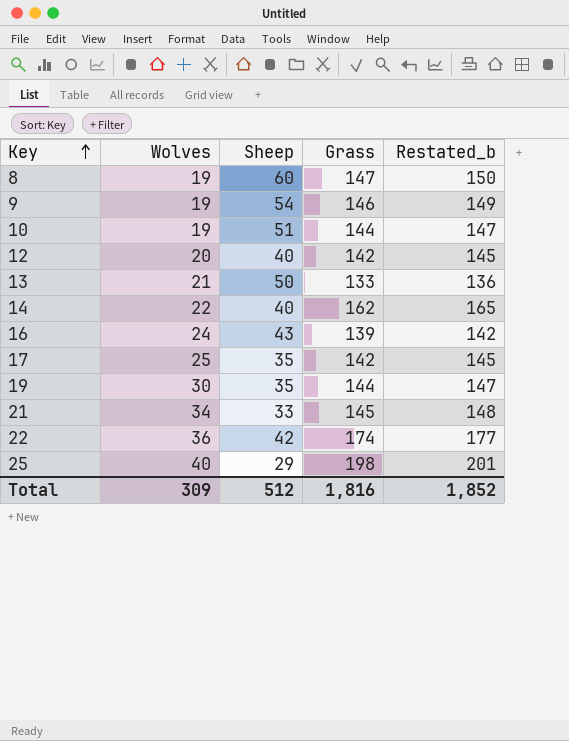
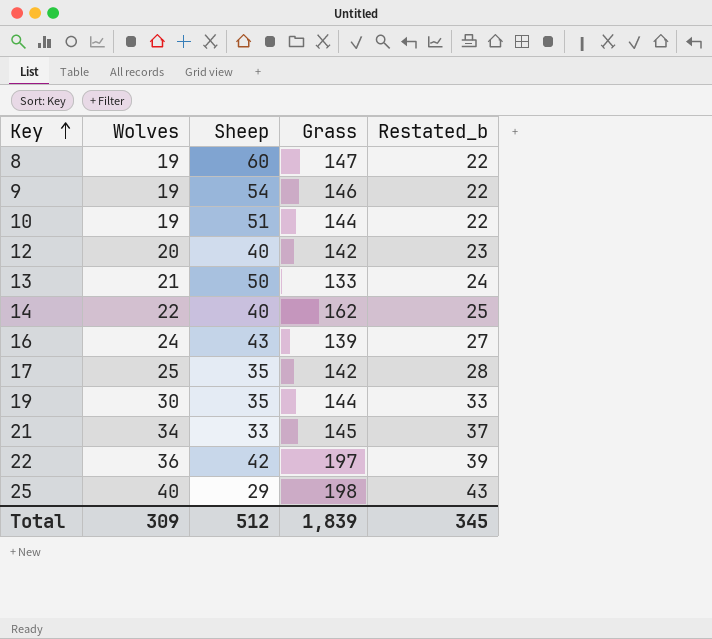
column Restated_b | formula: [Grass] + 3 -> [Wolves] + 3
22 | Grass: 174 -> 197
Total | Grass: 1,816 -> 1,839
Total | Restated_b: 1,852 -> 345

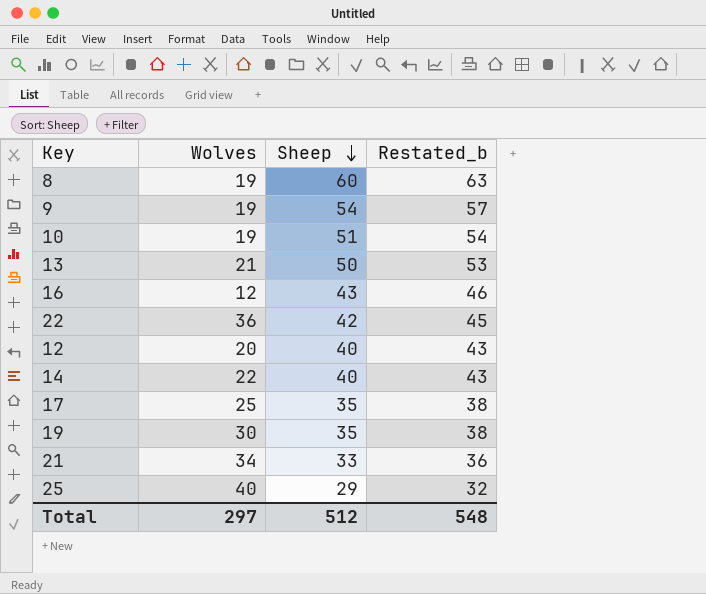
row order: Key ascending -> Sheep descending
column Grass | position: 4 -> none
column Restated_b | formula: [Wolves] + 3 -> [Sheep] + 3
16 | Wolves: 24 -> 12
Total | Wolves: 309 -> 297
Total | Restated_b: 345 -> 548

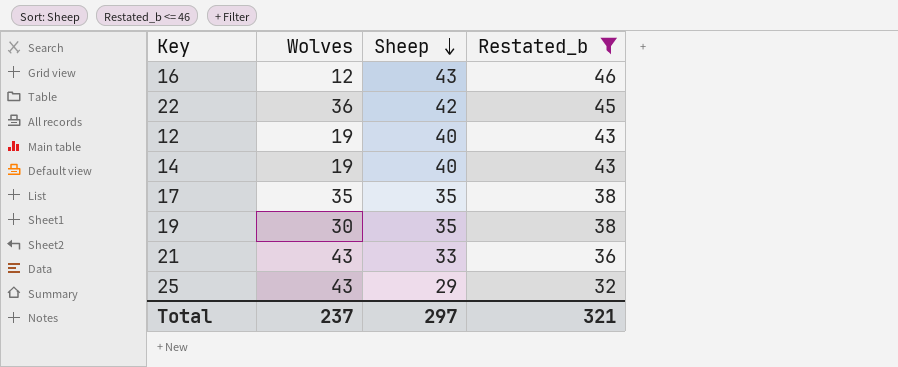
filter: none -> Restated_b <= 46
12 | Wolves: 20 -> 19
14 | Wolves: 22 -> 19
17 | Wolves: 25 -> 35
21 | Wolves: 34 -> 43
25 | Wolves: 40 -> 43
Total | Wolves: 297 -> 237
Total | Sheep: 512 -> 297
Total | Restated_b: 548 -> 321

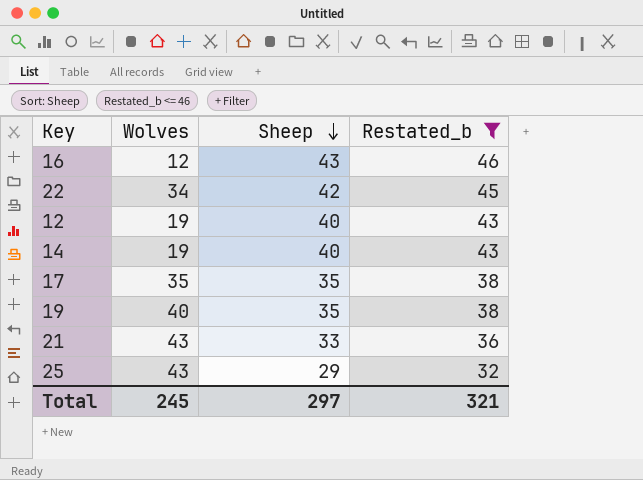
22 | Wolves: 36 -> 34
19 | Wolves: 30 -> 40
Total | Wolves: 237 -> 245

